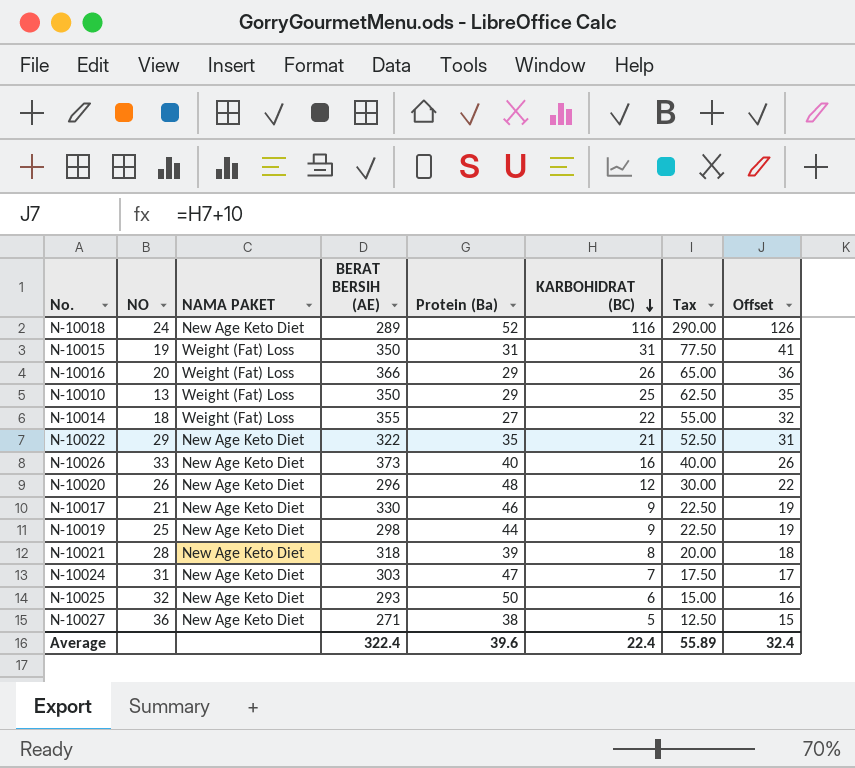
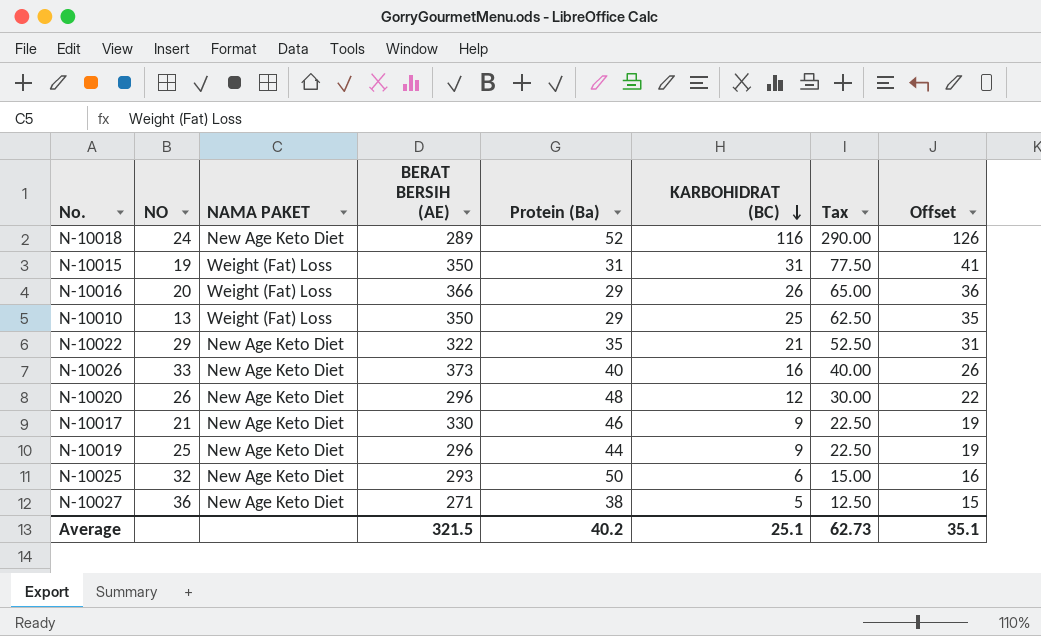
row N-10014: 18 | Weight (Fat) Loss | 355 | 27 | 22 | 55.00 | 32 -> none
row N-10021: 28 | New Age Keto Diet | 318 | 39 | 8 | 20.00 | 18 -> none
row N-10024: 31 | New Age Keto Diet | 303 | 47 | 7 | 17.50 | 17 -> none
N-10019 | BERAT BERSIH (AE): 298 -> 296
Average | BERAT BERSIH (AE): 322.4 -> 321.5
Average | Protein (Ba): 39.6 -> 40.2
Average | KARBOHIDRAT (BC): 22.4 -> 25.1
Average | Tax: 55.89 -> 62.73
Average | Offset: 32.4 -> 35.1

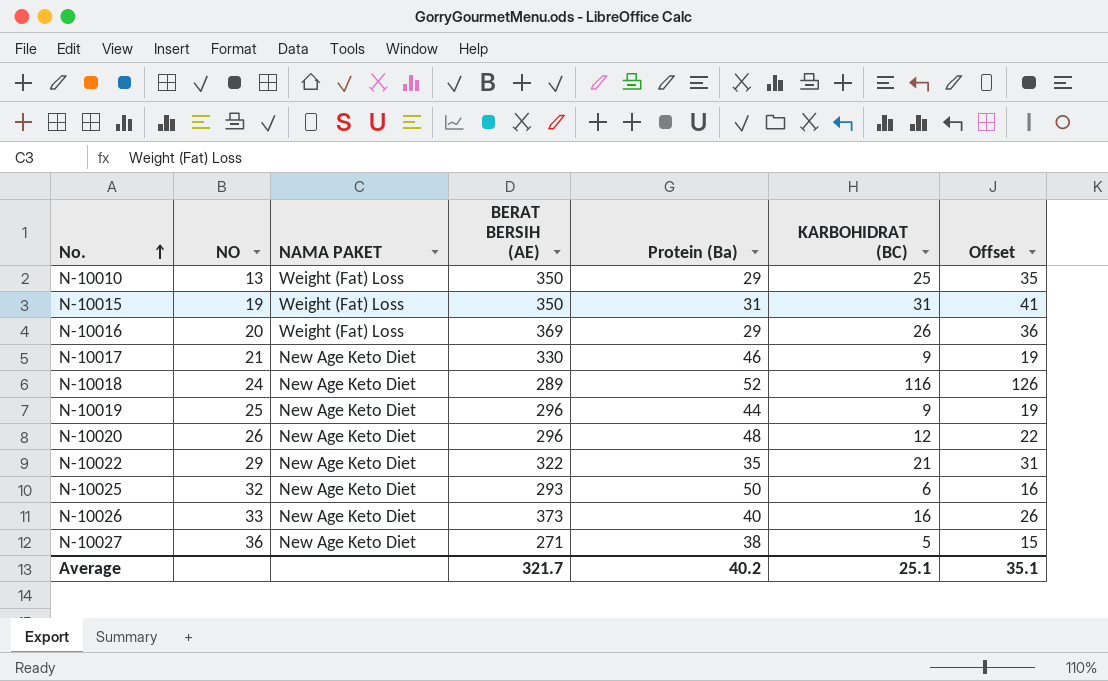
row order: KARBOHIDRAT (BC) descending -> No. ascending
column Tax | formula: [KARBOHIDRAT (BC)] * 2.5 -> none
N-10016 | BERAT BERSIH (AE): 366 -> 369
Average | BERAT BERSIH (AE): 321.5 -> 321.7

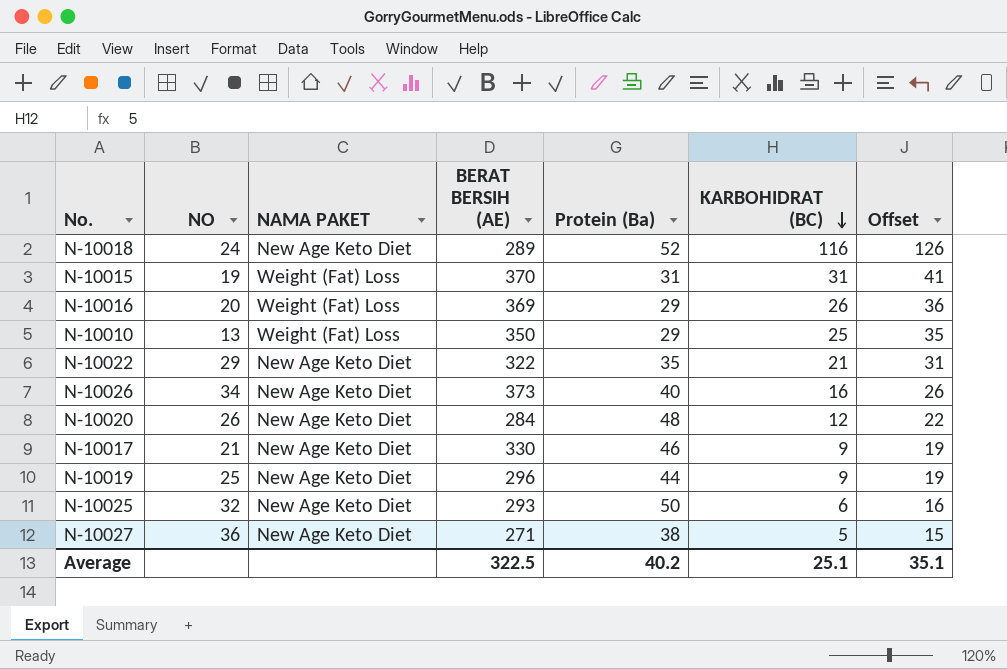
row order: No. ascending -> KARBOHIDRAT (BC) descending
N-10015 | BERAT BERSIH (AE): 350 -> 370
N-10026 | NO: 33 -> 34
N-10020 | BERAT BERSIH (AE): 296 -> 284
Average | BERAT BERSIH (AE): 321.7 -> 322.5

